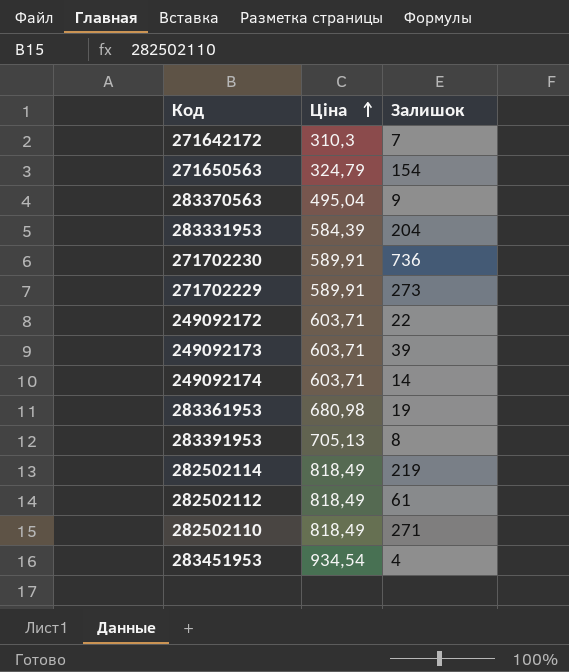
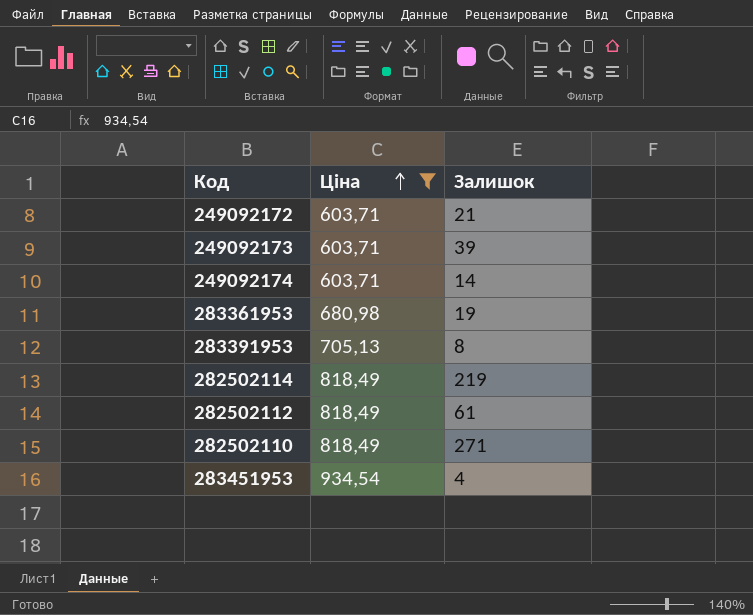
filter: none -> Ціна >= 603,71
249092172 | Залишок: 22 -> 21

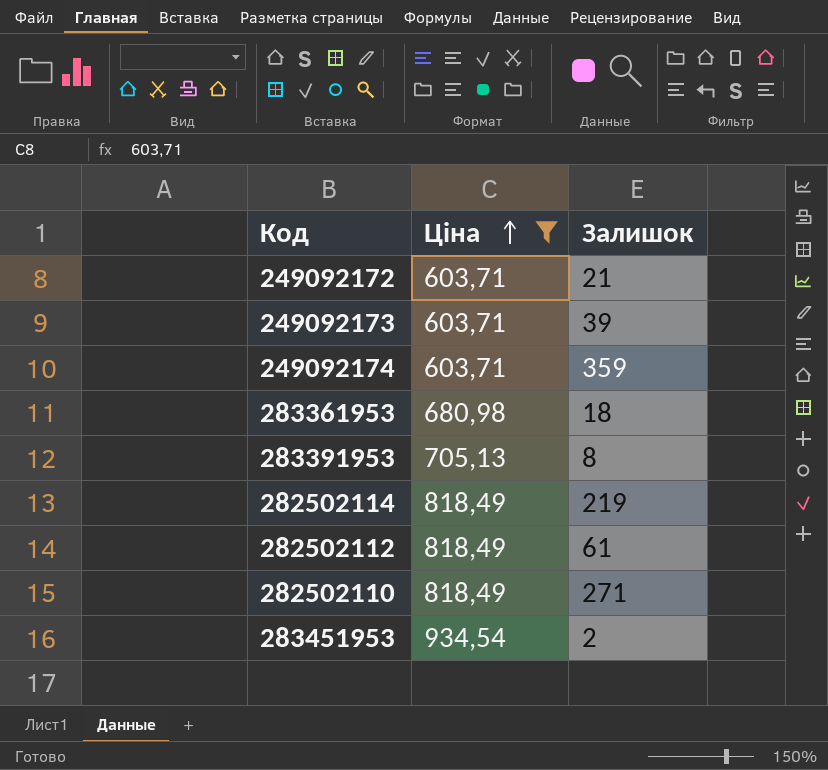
249092174 | Залишок: 14 -> 359
283361953 | Залишок: 19 -> 18
283451953 | Залишок: 4 -> 2

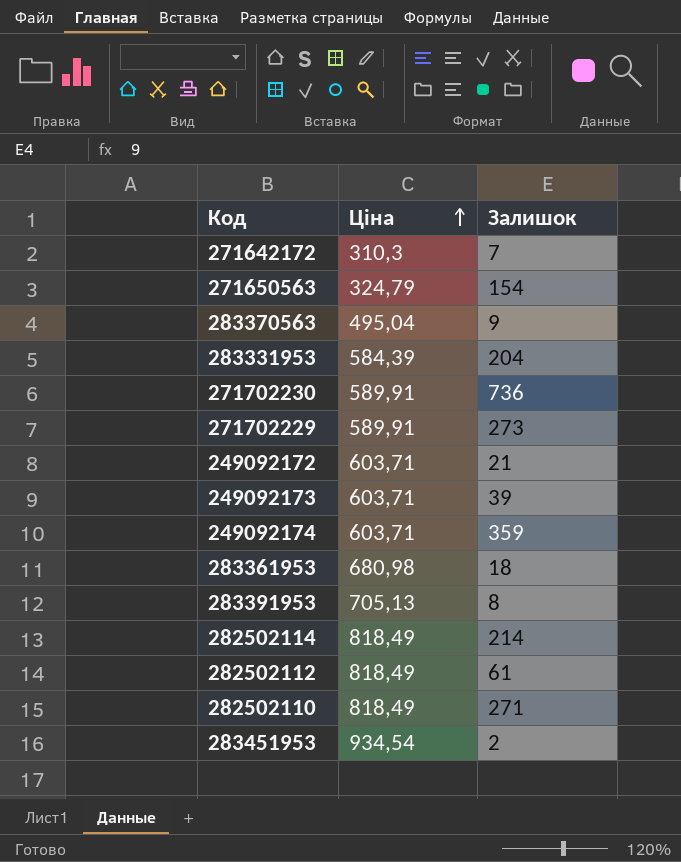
filter: Ціна >= 603,71 -> none
282502114 | Залишок: 219 -> 214

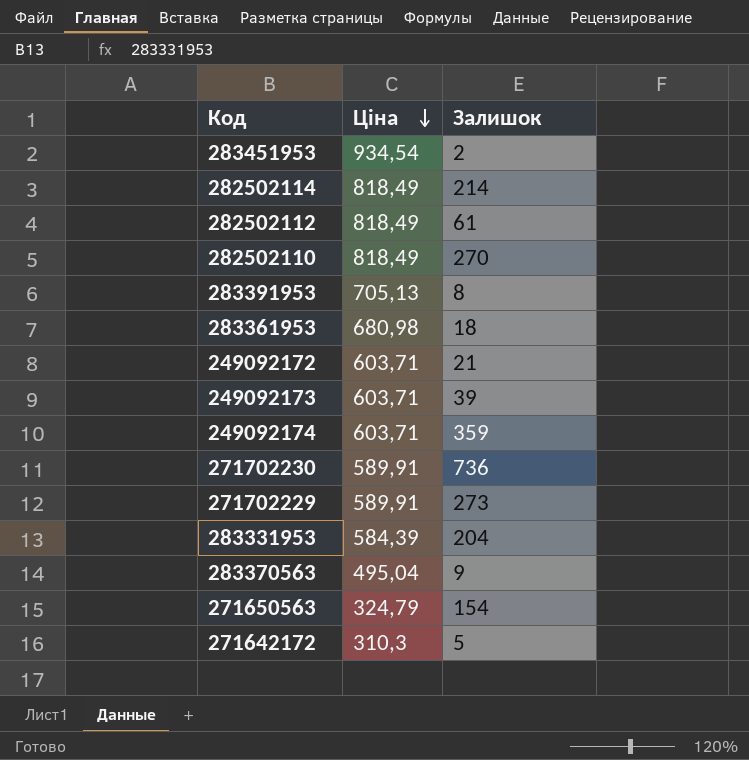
row order: Ціна ascending -> Ціна descending
282502110 | Залишок: 271 -> 270
271642172 | Залишок: 7 -> 5

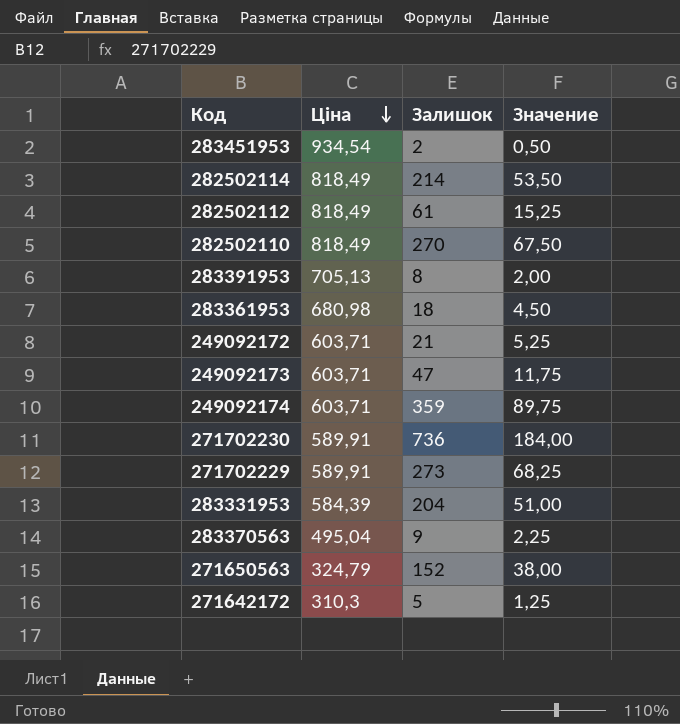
column Значение | formula: none -> [Залишок] * 0,25
249092173 | Залишок: 39 -> 47
271650563 | Залишок: 154 -> 152

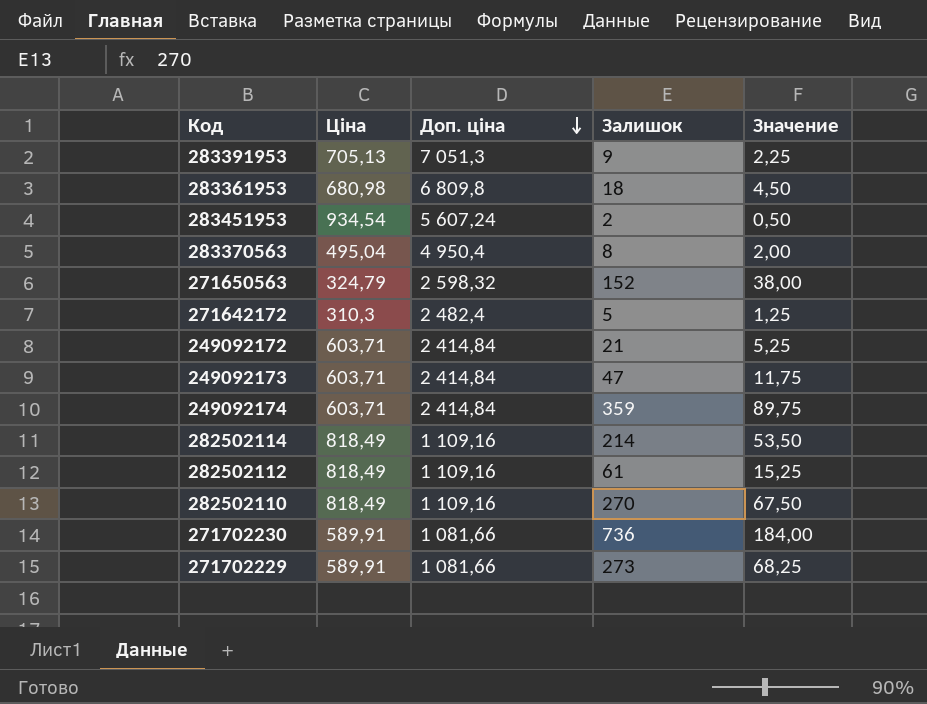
row order: Ціна descending -> Доп. ціна descending
column Доп. ціна | position: none -> 3
row 283331953: 584,39 | 204 | 51,00 -> none
283391953 | Залишок: 8 -> 9
283391953 | Значение: 2,00 -> 2,25
283370563 | Залишок: 9 -> 8
283370563 | Значение: 2,25 -> 2,00

